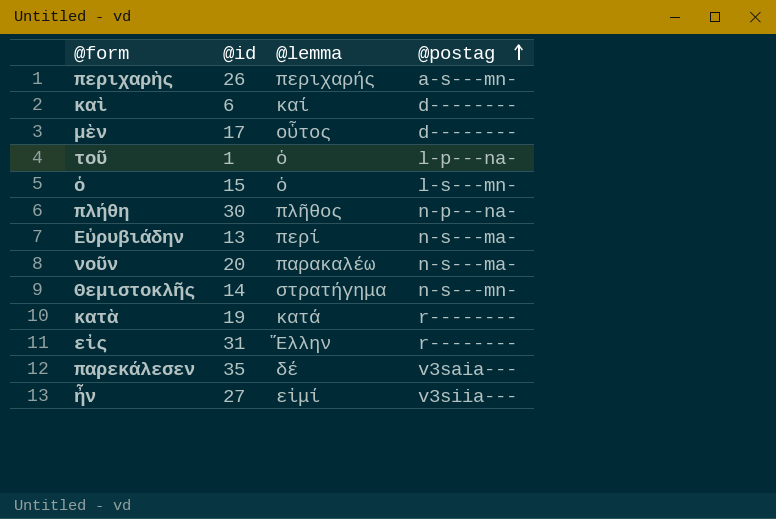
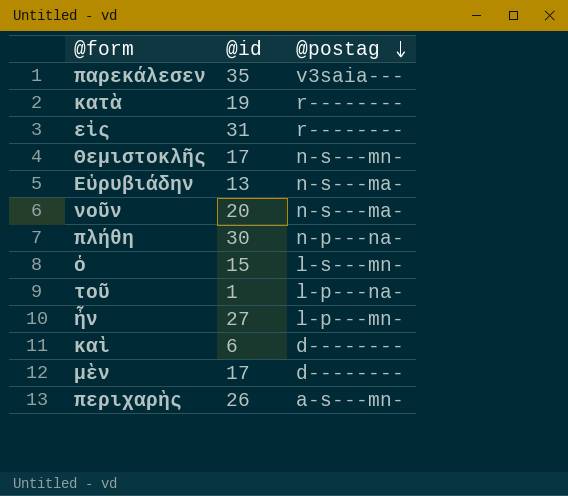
row order: @postag ascending -> @postag descending
column @lemma | position: 3 -> none
Θεμιστοκλῆς | @id: 14 -> 17
ἦν | @postag: v3siia--- -> l-p---mn-

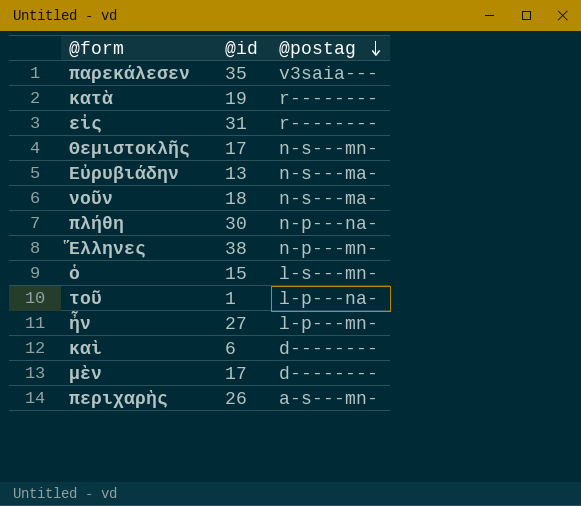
νοῦν | @id: 20 -> 18
row Ἕλληνες: none -> 38 | n-p---mn-

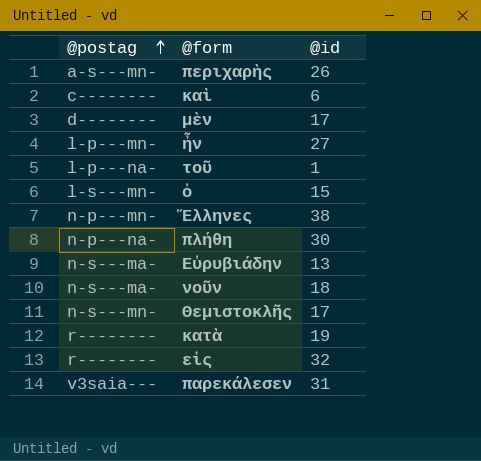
row order: @postag descending -> @postag ascending
column @postag | position: 3 -> 1
καὶ | @postag: d-------- -> c--------
εἰς | @id: 31 -> 32
παρεκάλεσεν | @id: 35 -> 31

